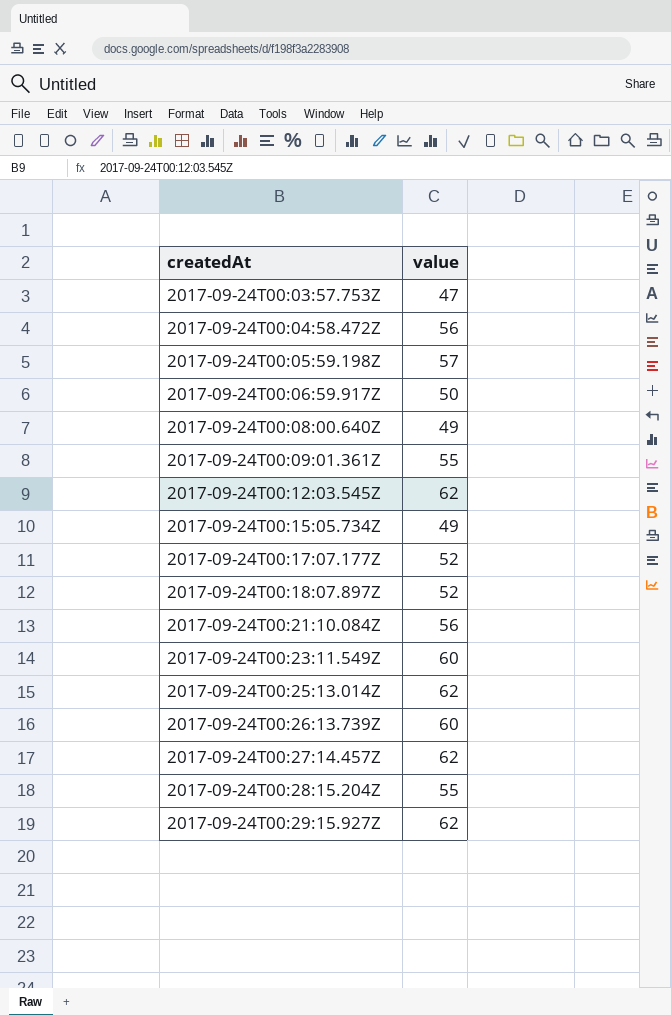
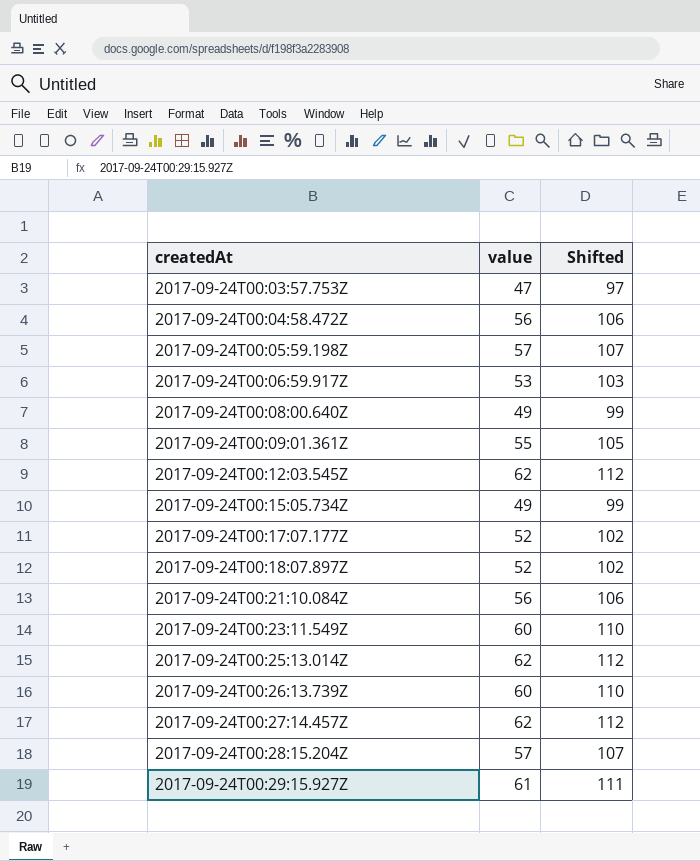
column Shifted | formula: none -> [value] + 50
2017-09-24T00:06:59.917Z | value: 50 -> 53
2017-09-24T00:28:15.204Z | value: 55 -> 57
2017-09-24T00:29:15.927Z | value: 62 -> 61

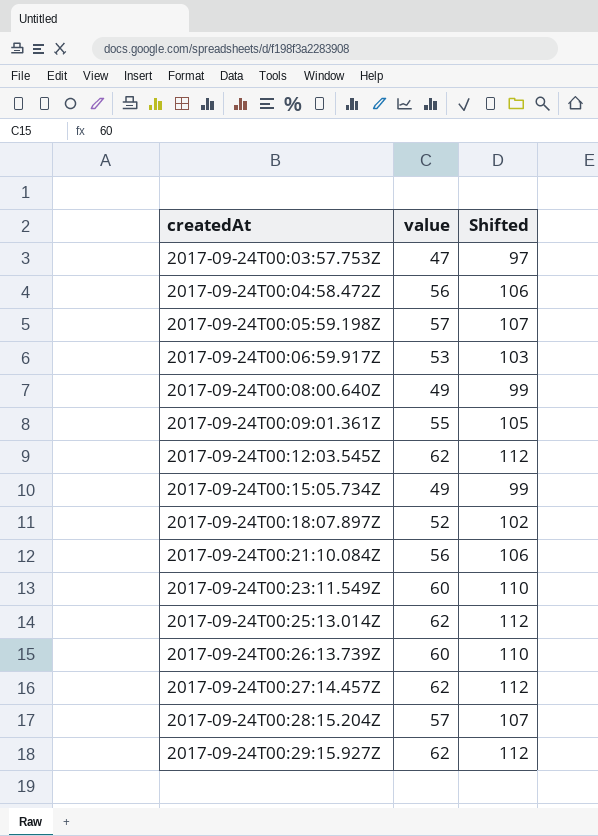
row 2017-09-24T00:17:07.177Z: 52 | 102 -> none
2017-09-24T00:29:15.927Z | value: 61 -> 62
2017-09-24T00:29:15.927Z | Shifted: 111 -> 112

